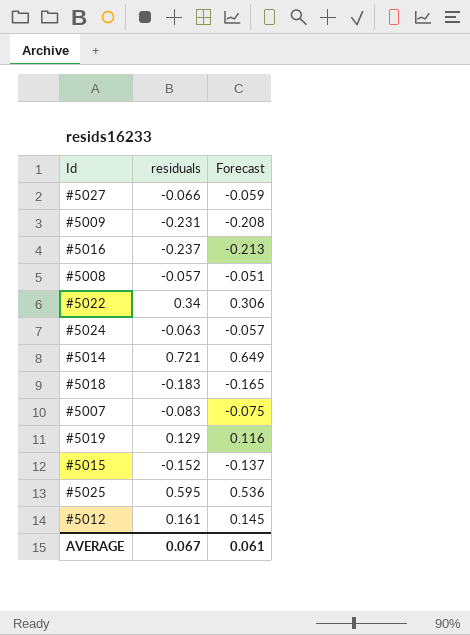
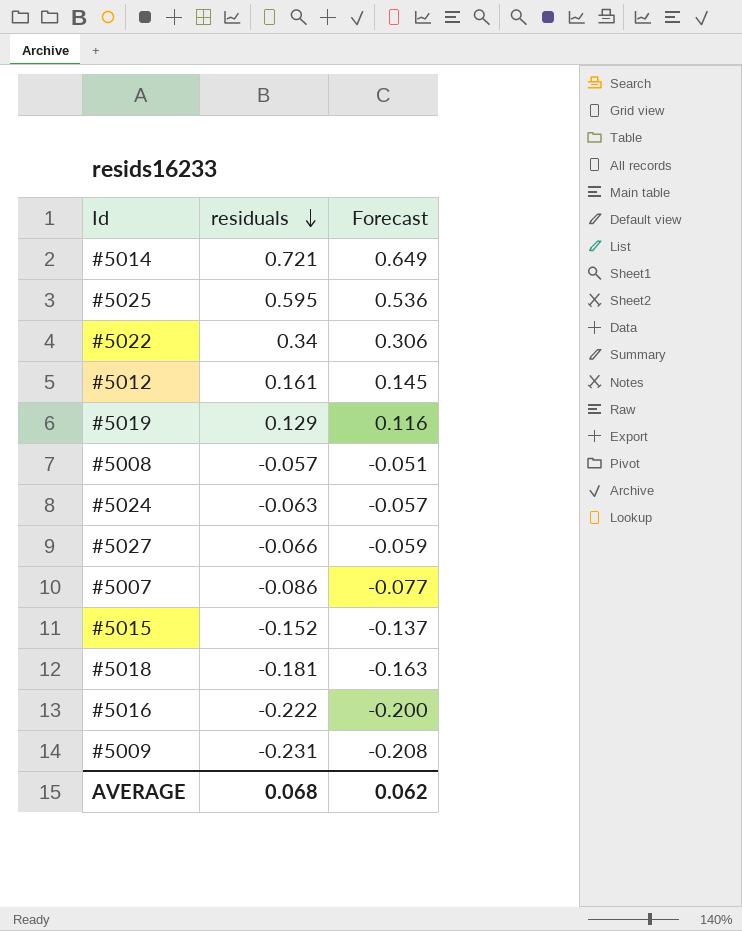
row order: none -> residuals descending
#5007 | residuals: -0.083 -> -0.086
#5007 | Forecast: -0.075 -> -0.077
#5018 | residuals: -0.183 -> -0.181
#5018 | Forecast: -0.165 -> -0.163
#5016 | residuals: -0.237 -> -0.222
#5016 | Forecast: -0.213 -> -0.200
AVERAGE | residuals: 0.067 -> 0.068
AVERAGE | Forecast: 0.061 -> 0.062

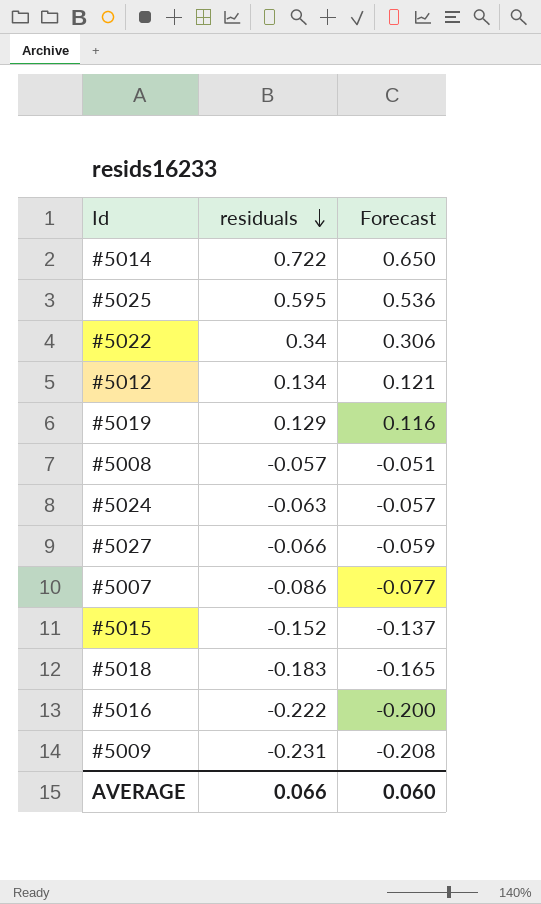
#5014 | residuals: 0.721 -> 0.722
#5014 | Forecast: 0.649 -> 0.650
#5012 | residuals: 0.161 -> 0.134
#5012 | Forecast: 0.145 -> 0.121
#5018 | residuals: -0.181 -> -0.183
#5018 | Forecast: -0.163 -> -0.165
AVERAGE | residuals: 0.068 -> 0.066
AVERAGE | Forecast: 0.062 -> 0.060

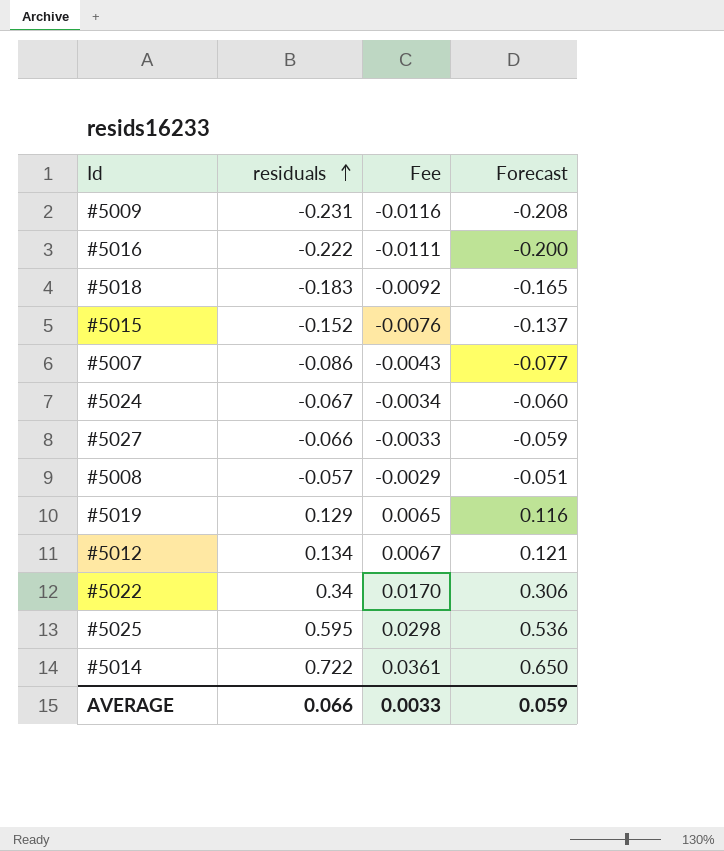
row order: residuals descending -> residuals ascending
column Fee | formula: none -> [residuals] * 0.05
#5024 | residuals: -0.063 -> -0.067
#5024 | Forecast: -0.057 -> -0.060
AVERAGE | Forecast: 0.060 -> 0.059

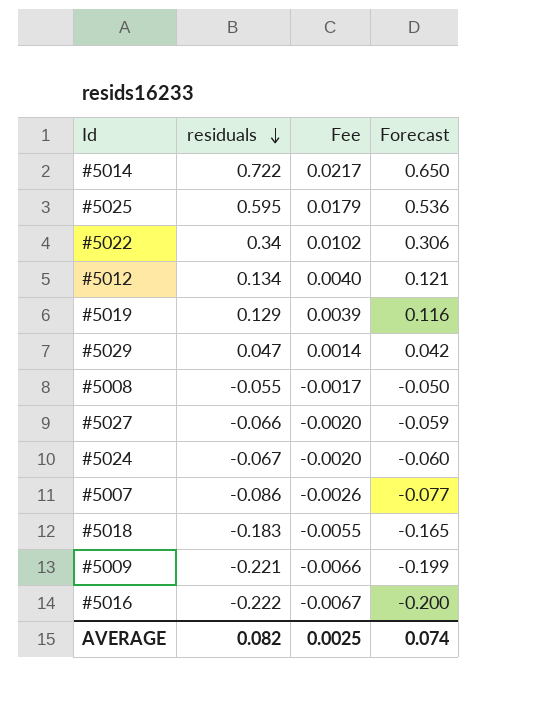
row order: residuals ascending -> residuals descending
column Fee | formula: [residuals] * 0.05 -> [residuals] * 0.03
row #5015: -0.152 | -0.0076 | -0.137 -> none
row #5029: none -> 0.047 | 0.0014 | 0.042
#5008 | residuals: -0.057 -> -0.055
#5008 | Forecast: -0.051 -> -0.050
#5009 | residuals: -0.231 -> -0.221
#5009 | Forecast: -0.208 -> -0.199
AVERAGE | residuals: 0.066 -> 0.082
AVERAGE | Fee: 0.0033 -> 0.0025
AVERAGE | Forecast: 0.059 -> 0.074

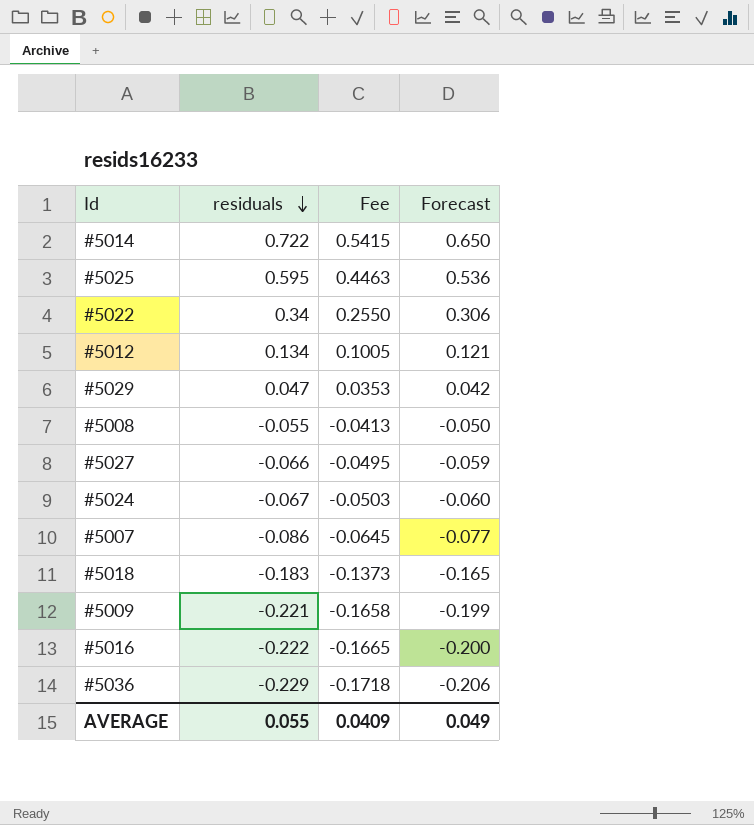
column Fee | formula: [residuals] * 0.03 -> [residuals] * 0.75
row #5019: 0.129 | 0.0039 | 0.116 -> none
row #5036: none -> -0.229 | -0.1718 | -0.206
AVERAGE | residuals: 0.082 -> 0.055
AVERAGE | Fee: 0.0025 -> 0.0409
AVERAGE | Forecast: 0.074 -> 0.049

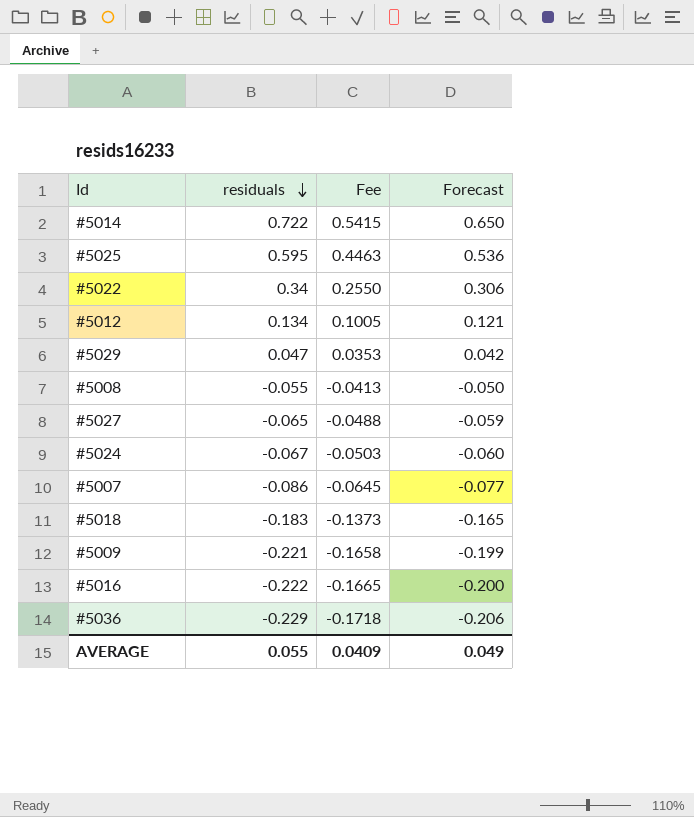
#5027 | residuals: -0.066 -> -0.065
#5027 | Fee: -0.0495 -> -0.0488

